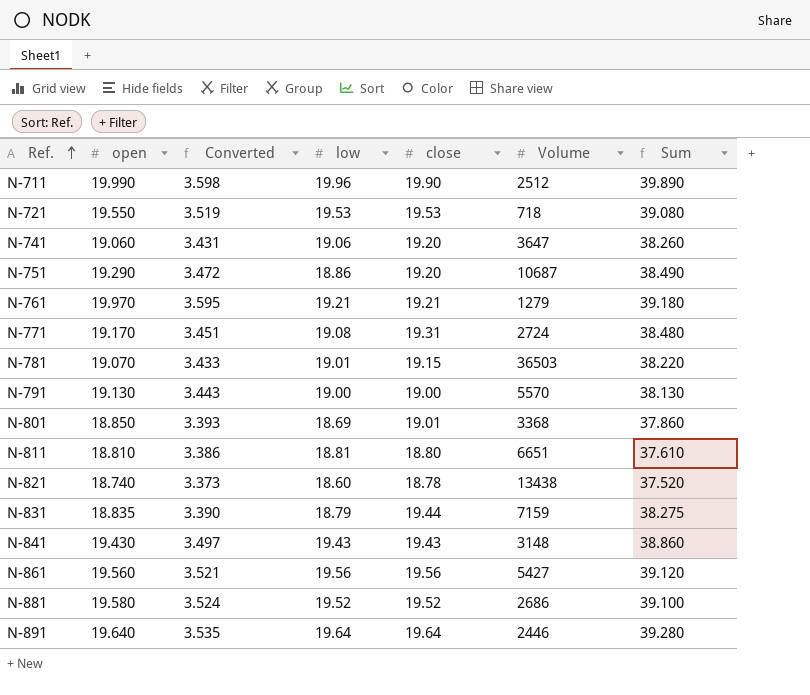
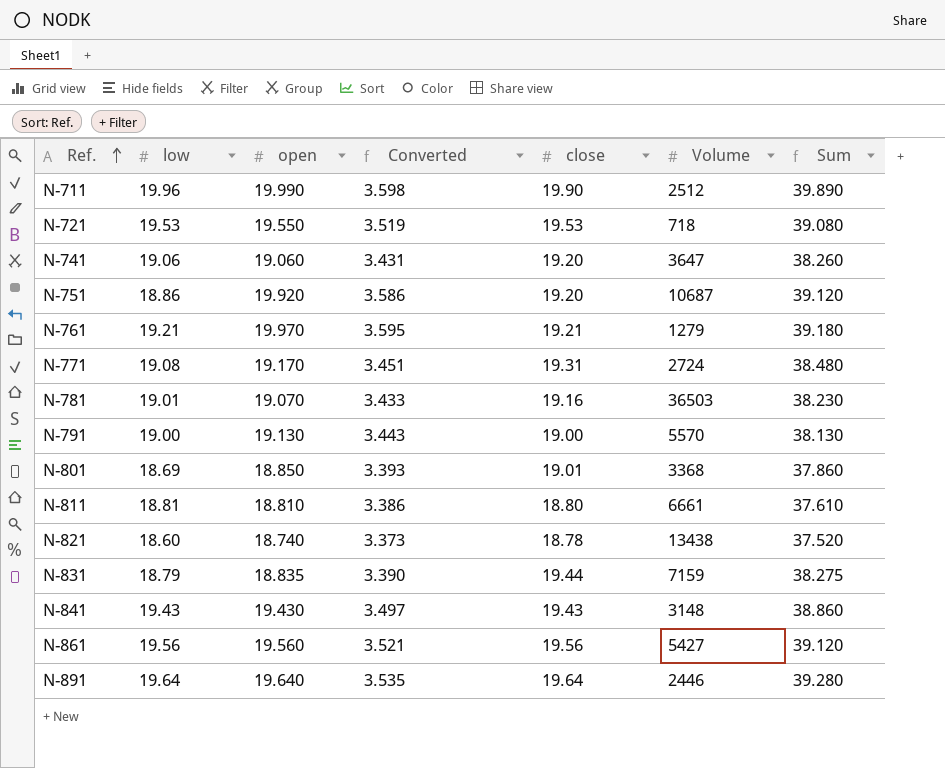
column low | position: 4 -> 2
row N-881: 19.580 | 3.524 | 19.52 | 19.52 | 2686 | 39.100 -> none
N-751 | open: 19.290 -> 19.920
N-751 | Converted: 3.472 -> 3.586
N-751 | Sum: 38.490 -> 39.120
N-781 | close: 19.15 -> 19.16
N-781 | Sum: 38.220 -> 38.230
N-811 | Volume: 6651 -> 6661

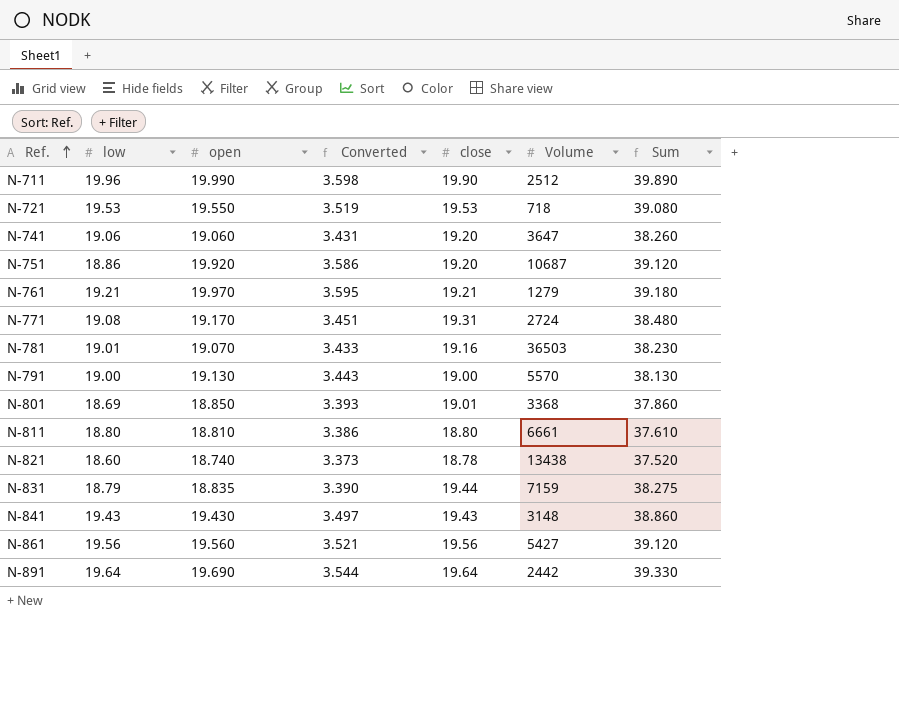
N-811 | low: 18.81 -> 18.80
N-891 | open: 19.640 -> 19.690
N-891 | Converted: 3.535 -> 3.544
N-891 | Volume: 2446 -> 2442
N-891 | Sum: 39.280 -> 39.330

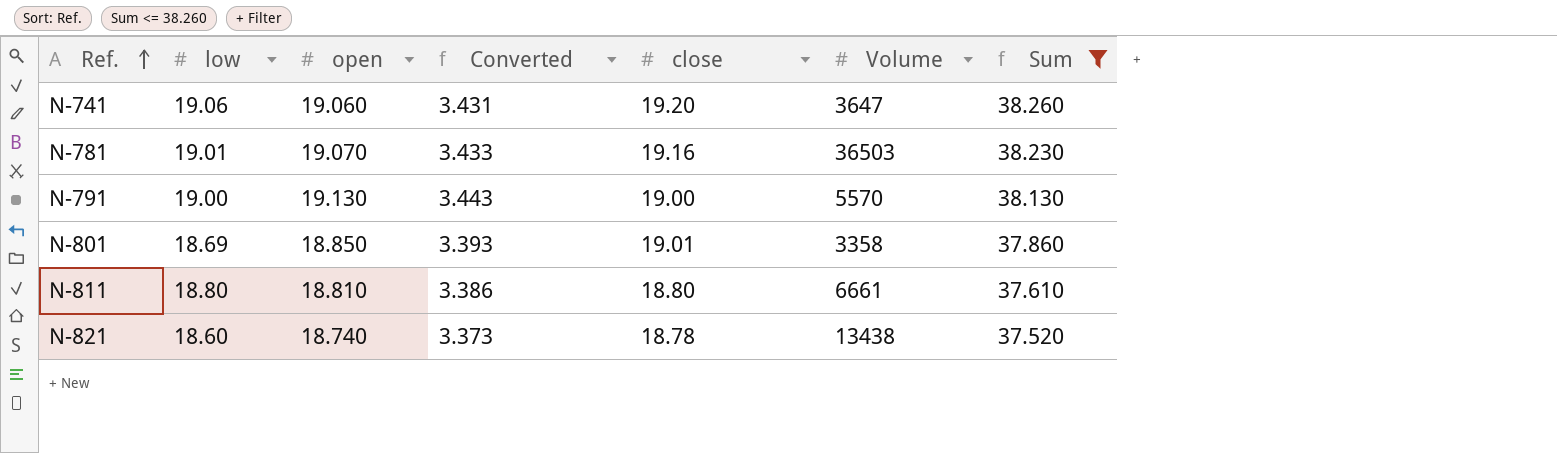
filter: none -> Sum <= 38.260
N-801 | Volume: 3368 -> 3358

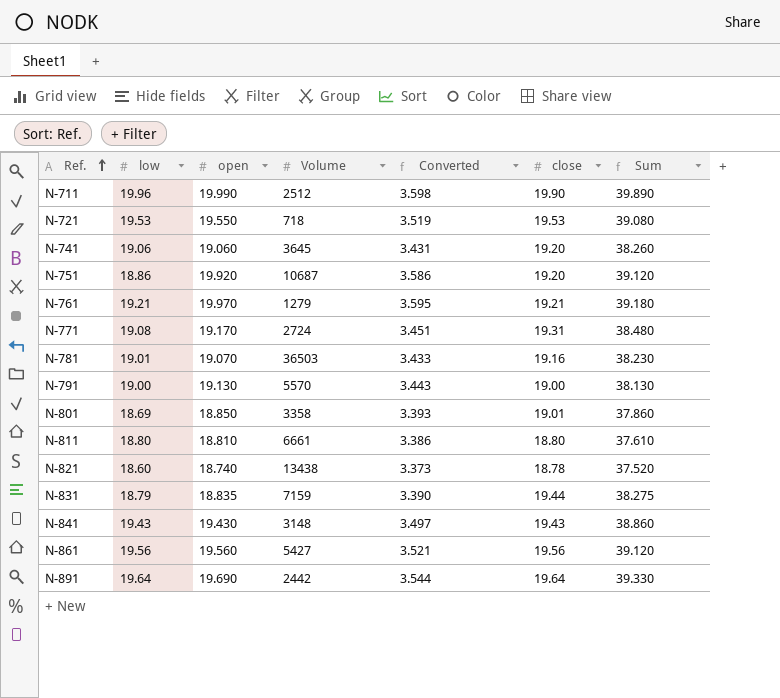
filter: Sum <= 38.260 -> none
column Volume | position: 6 -> 4
N-741 | Volume: 3647 -> 3645

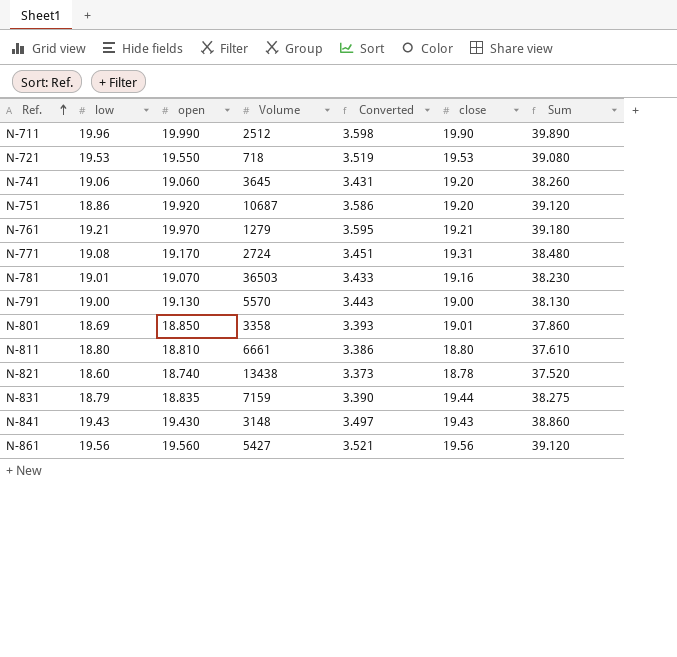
row N-891: 19.64 | 19.690 | 2442 | 3.544 | 19.64 | 39.330 -> none

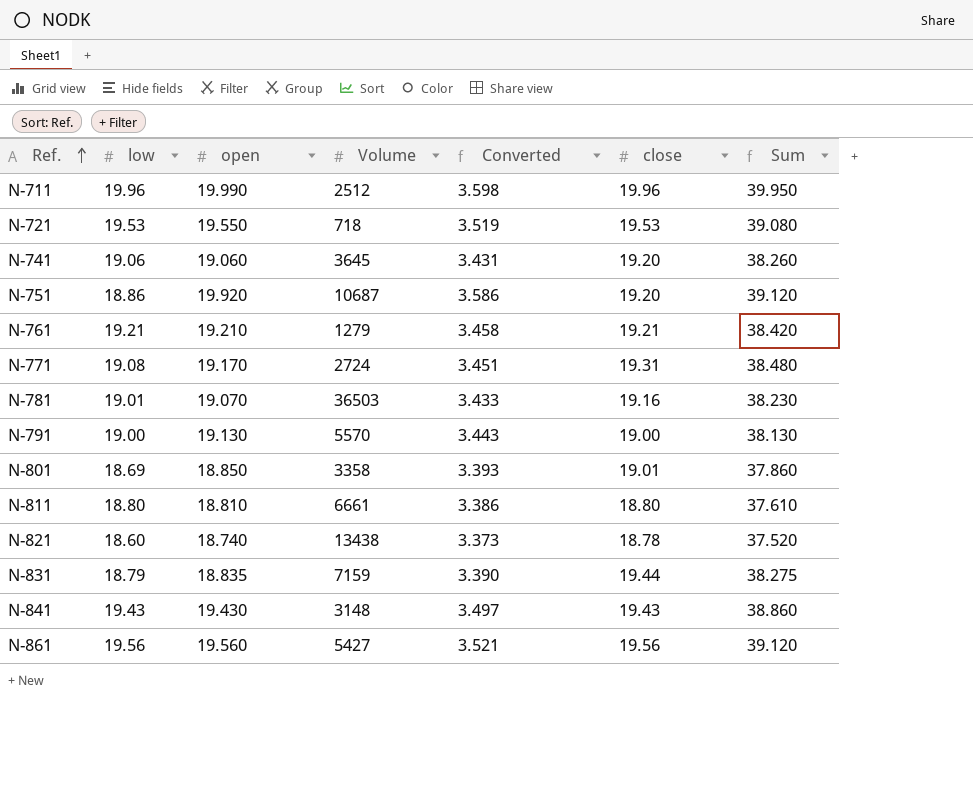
N-711 | close: 19.90 -> 19.96
N-711 | Sum: 39.890 -> 39.950
N-761 | open: 19.970 -> 19.210
N-761 | Converted: 3.595 -> 3.458
N-761 | Sum: 39.180 -> 38.420

